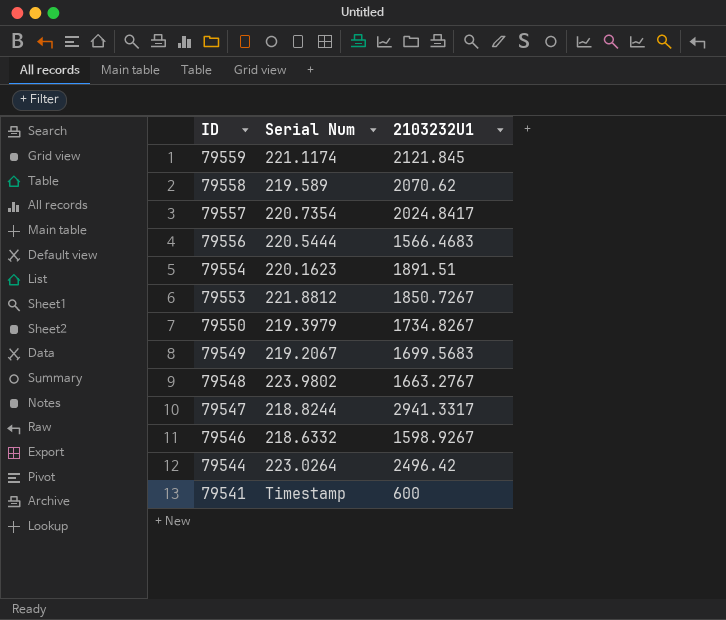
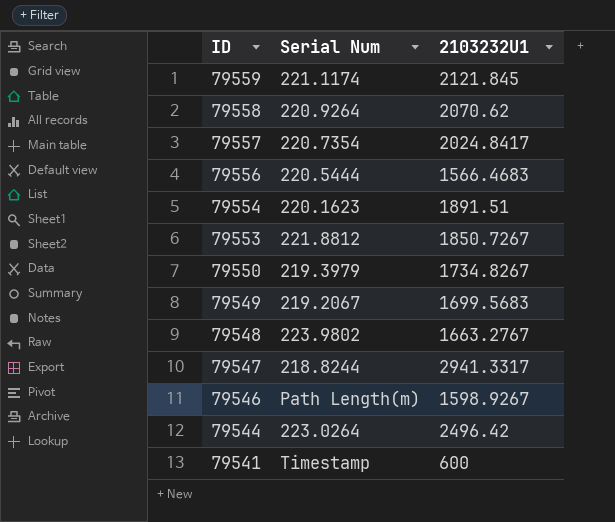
79558 | Serial Num: 219.589 -> 220.9264
79546 | Serial Num: 218.6332 -> Path Length(m)

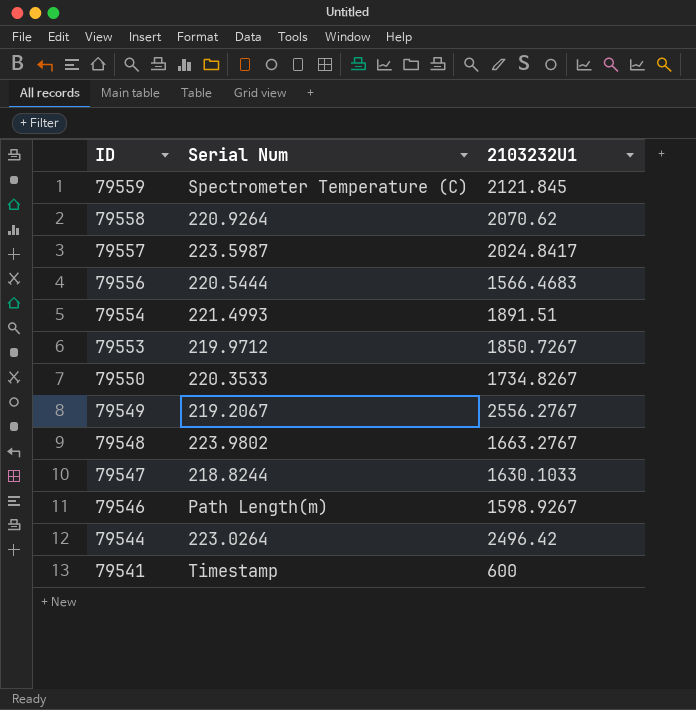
79559 | Serial Num: 221.1174 -> Spectrometer Temperature (C)
79557 | Serial Num: 220.7354 -> 223.5987
79554 | Serial Num: 220.1623 -> 221.4993
79553 | Serial Num: 221.8812 -> 219.9712
79550 | Serial Num: 219.3979 -> 220.3533
79549 | 2103232U1: 1699.5683 -> 2556.2767
79547 | 2103232U1: 2941.3317 -> 1630.1033

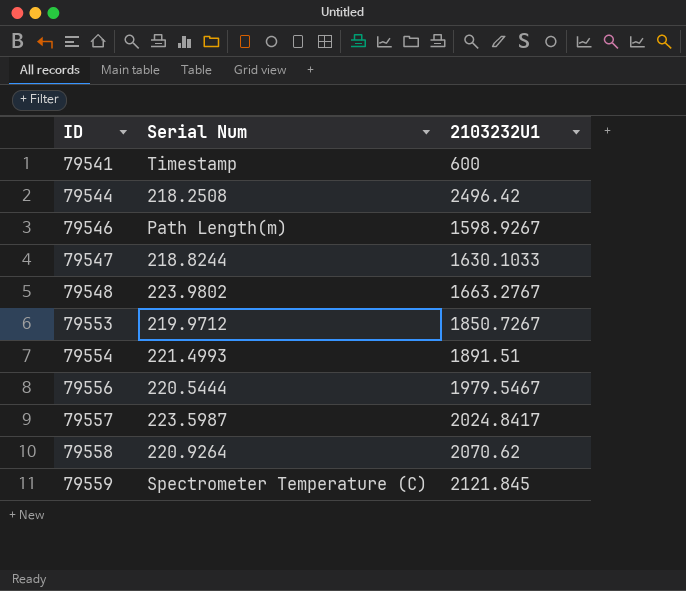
row order: ID descending -> ID ascending
row 79550: 220.3533 | 1734.8267 -> none
row 79549: 219.2067 | 2556.2767 -> none
79544 | Serial Num: 223.0264 -> 218.2508
79556 | 2103232U1: 1566.4683 -> 1979.5467

